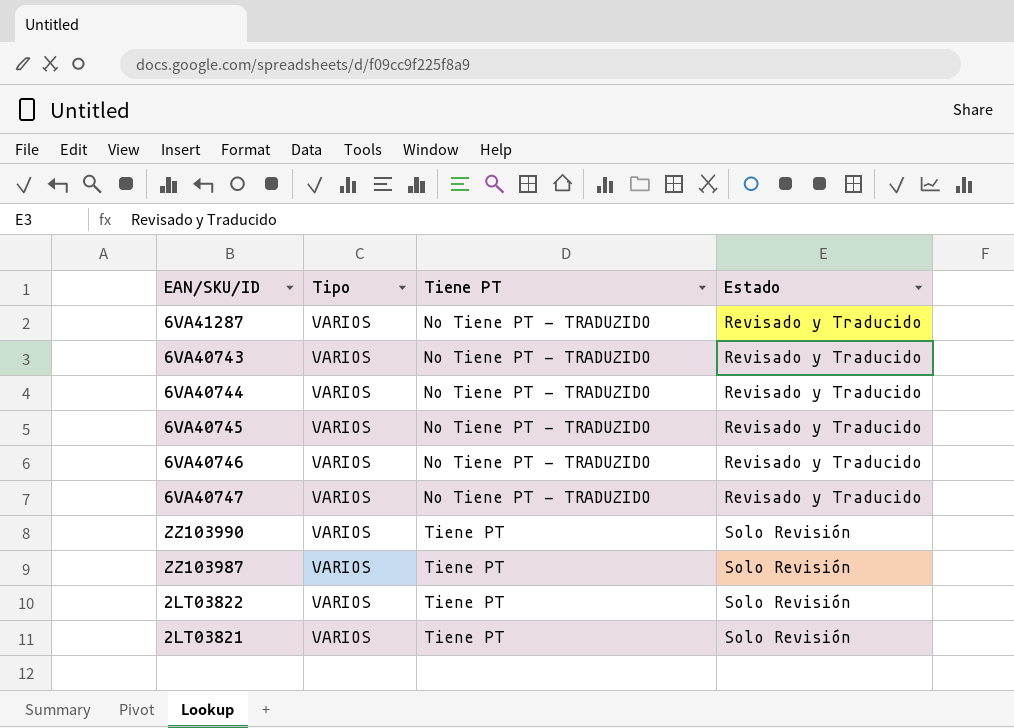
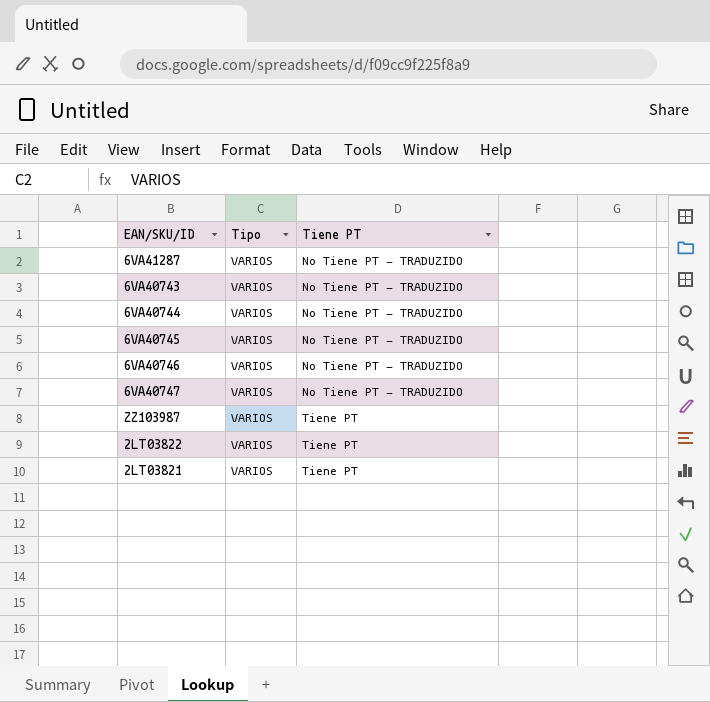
column Estado | position: 4 -> none
row ZZ103990: VARIOS | Tiene PT | Solo Revisión -> none

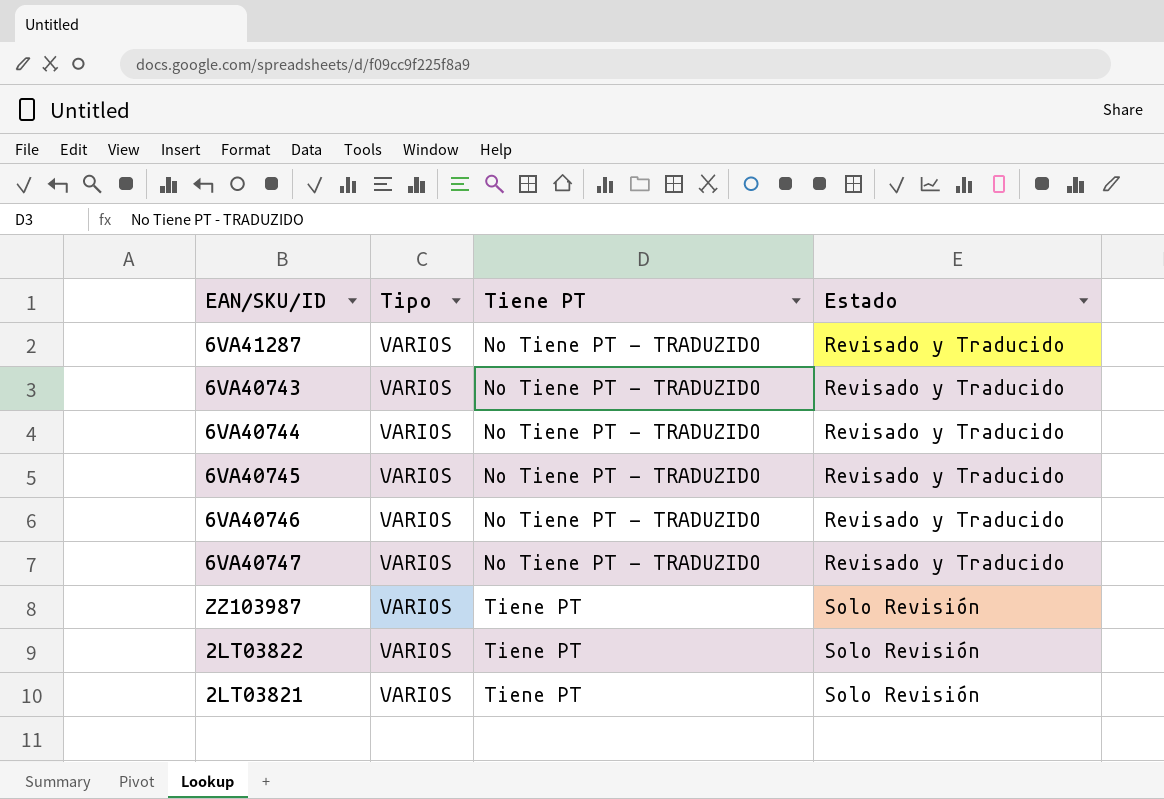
column Estado | position: none -> 4

